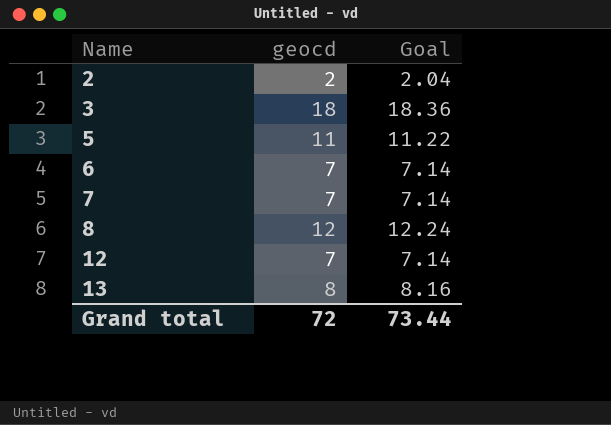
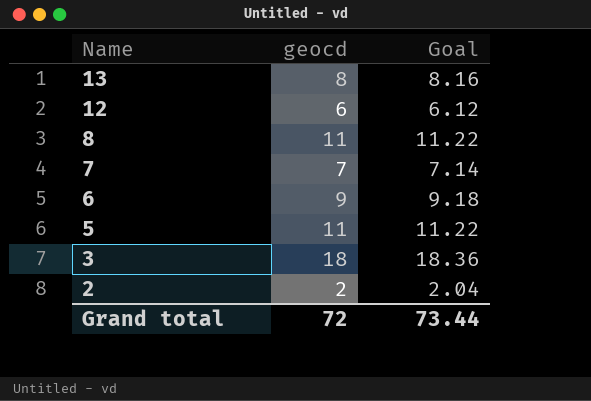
row order: Name ascending -> Name descending
12 | geocd: 7 -> 6
12 | Goal: 7.14 -> 6.12
8 | geocd: 12 -> 11
8 | Goal: 12.24 -> 11.22
6 | geocd: 7 -> 9
6 | Goal: 7.14 -> 9.18

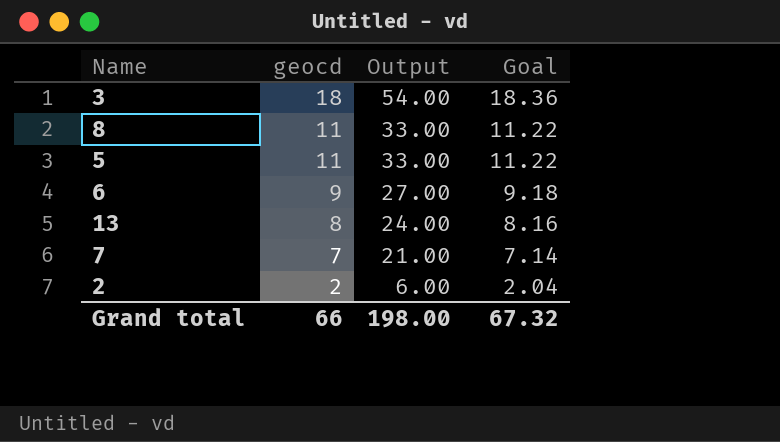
row order: Name descending -> geocd descending
column Output | formula: none -> [geocd] * 3
row 12: 6 | 6.12 -> none
Grand total | geocd: 72 -> 66
Grand total | Goal: 73.44 -> 67.32

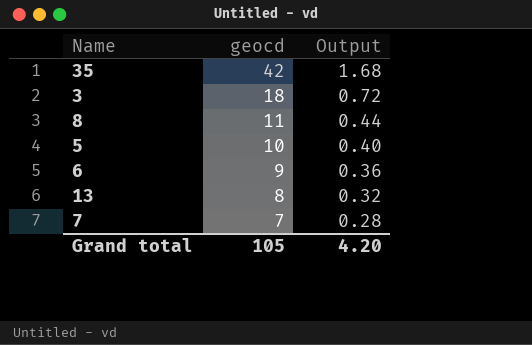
column Goal | formula: [geocd] * 1.02 -> none
column Output | formula: [geocd] * 3 -> [geocd] * 0.04
row 2: 2 | 6.00 | 2.04 -> none
row 35: none -> 42 | 1.68
5 | geocd: 11 -> 10
Grand total | geocd: 66 -> 105
Grand total | Output: 198.00 -> 4.20

